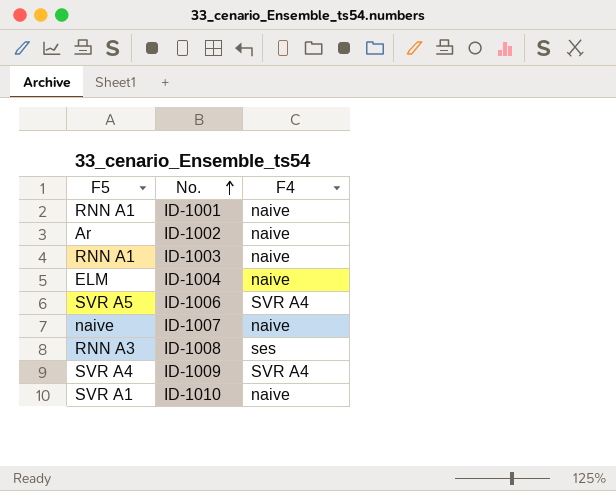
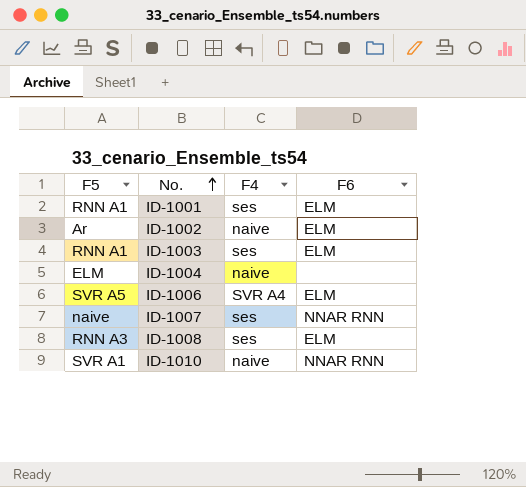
column F6 | position: none -> 4
row ID-1009: SVR A4 | SVR A4 -> none
ID-1001 | F4: naive -> ses
ID-1003 | F4: naive -> ses
ID-1007 | F4: naive -> ses

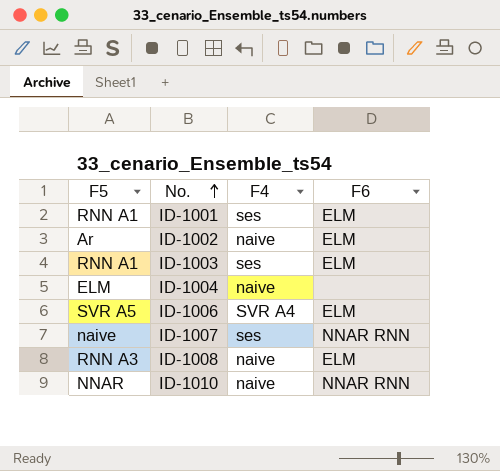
ID-1008 | F4: ses -> naive
ID-1010 | F5: SVR A1 -> NNAR

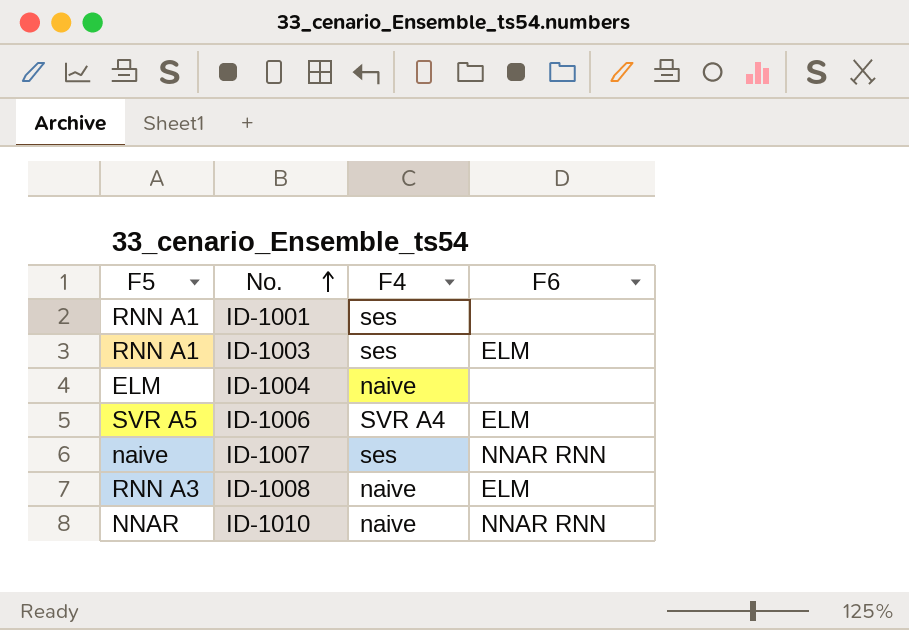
row ID-1002: Ar | naive | ELM -> none
ID-1001 | F6: ELM -> none

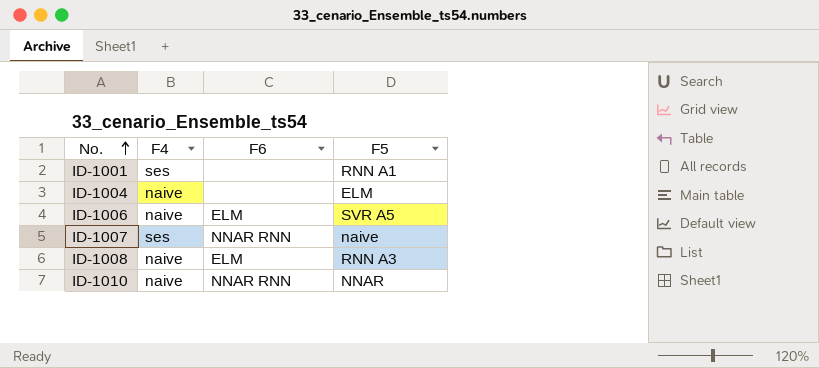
column F5 | position: 1 -> 4
row ID-1003: RNN A1 | ses | ELM -> none
ID-1006 | F4: SVR A4 -> naive

